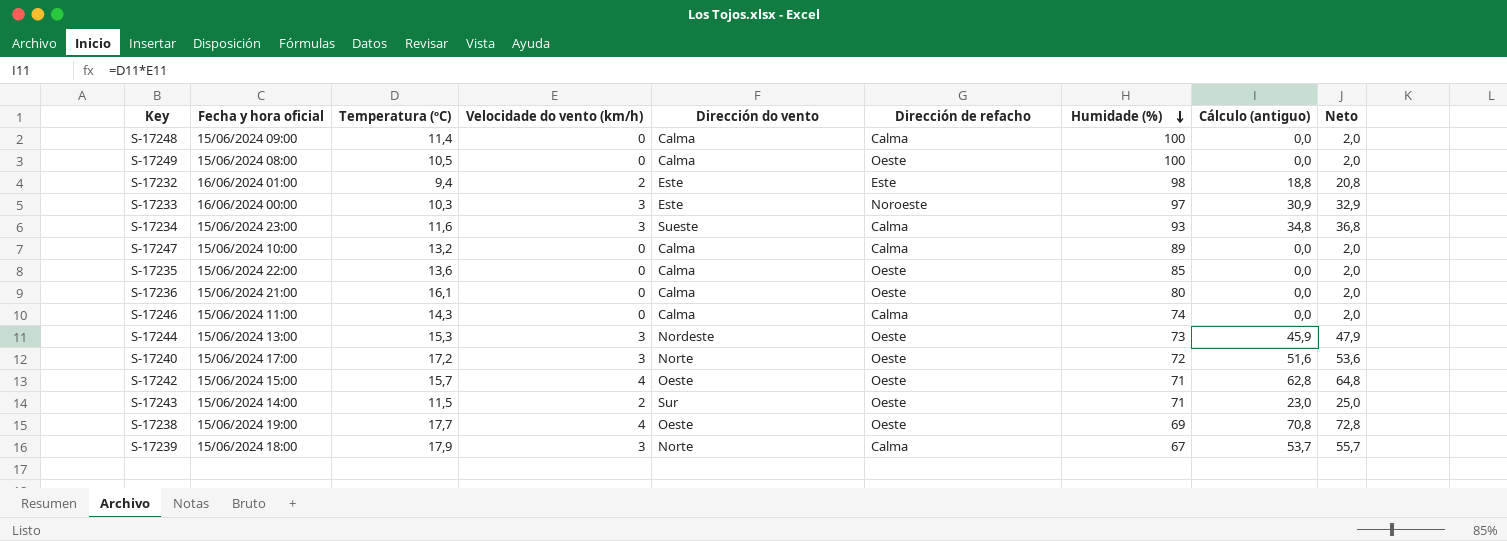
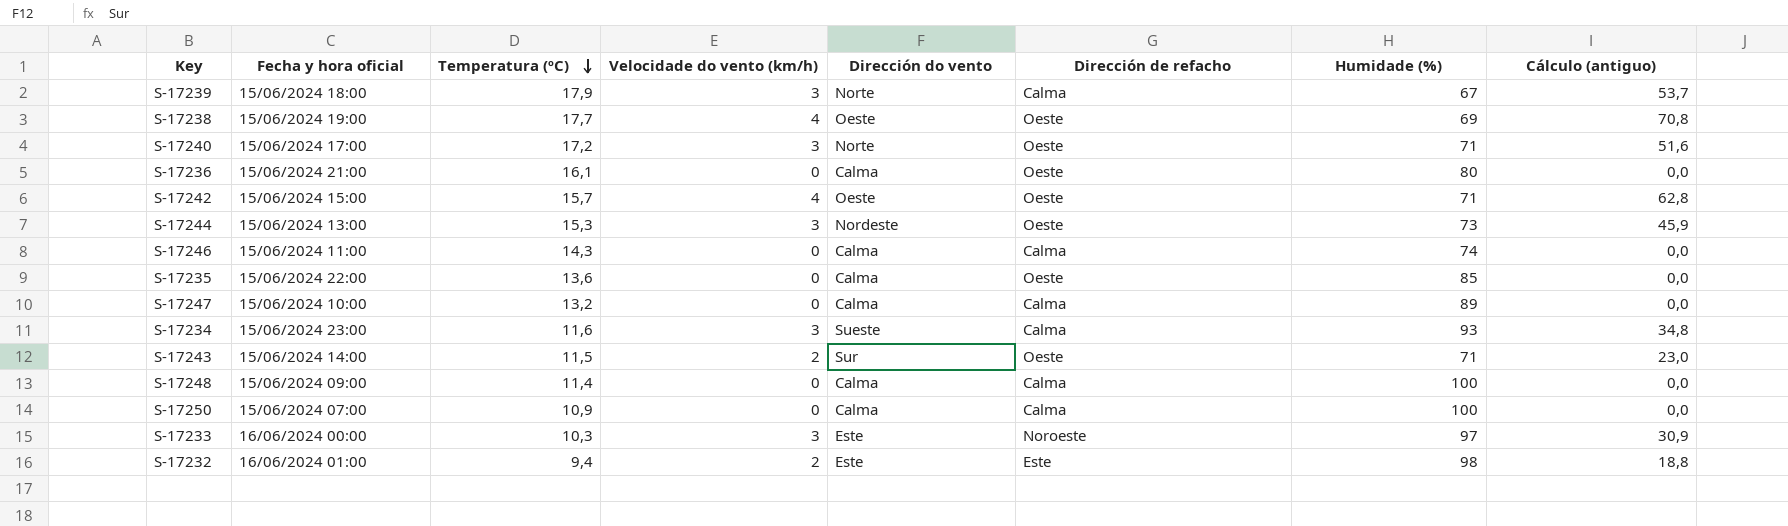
row order: Humidade (%) descending -> Temperatura (ºC) descending
column Neto | formula: [Cálculo (antiguo)] + 2 -> none
row S-17249: 15/06/2024 08:00 | 10,5 | 0 | Calma | Oeste | 100 | 0,0 | 2,0 -> none
S-17240 | Humidade (%): 72 -> 71
row S-17250: none -> 15/06/2024 07:00 | 10,9 | 0 | Calma | Calma | 100 | 0,0

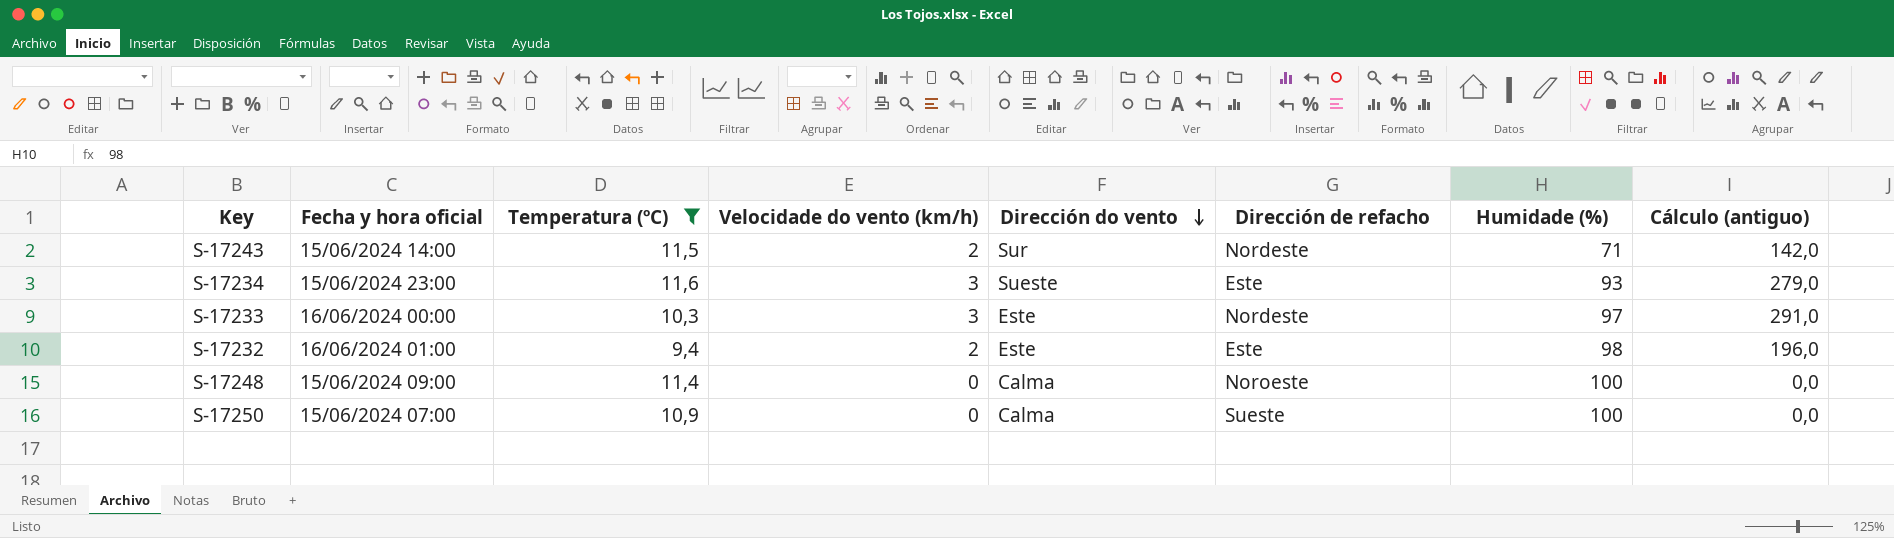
filter: none -> Temperatura (ºC) <= 11,6
row order: Temperatura (ºC) descending -> Dirección do vento descending
column Cálculo (antiguo) | formula: [Temperatura (ºC)] * [Velocidade do vento (km/h)] -> [Velocidade do vento (km/h)] * [Humidade (%)]
S-17243 | Dirección de refacho: Oeste -> Nordeste
S-17234 | Dirección de refacho: Calma -> Este
S-17233 | Dirección de refacho: Noroeste -> Nordeste
S-17248 | Dirección de refacho: Calma -> Noroeste
S-17250 | Dirección de refacho: Calma -> Sueste

